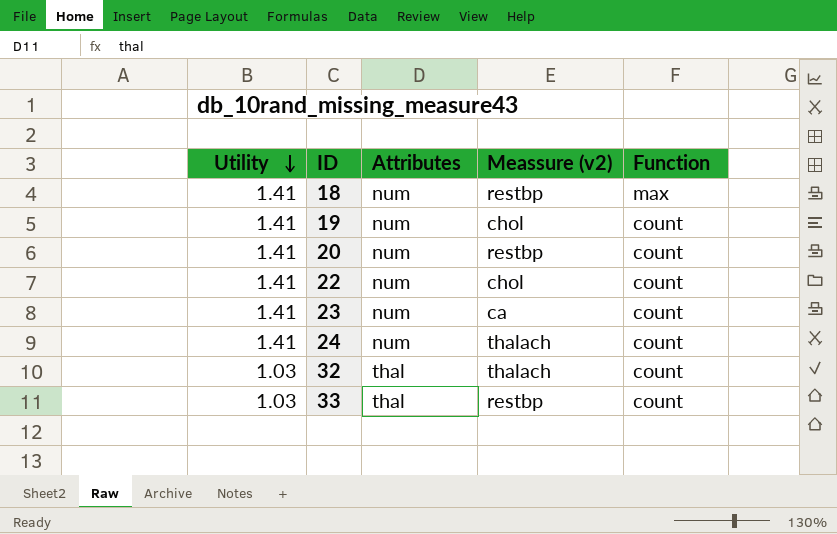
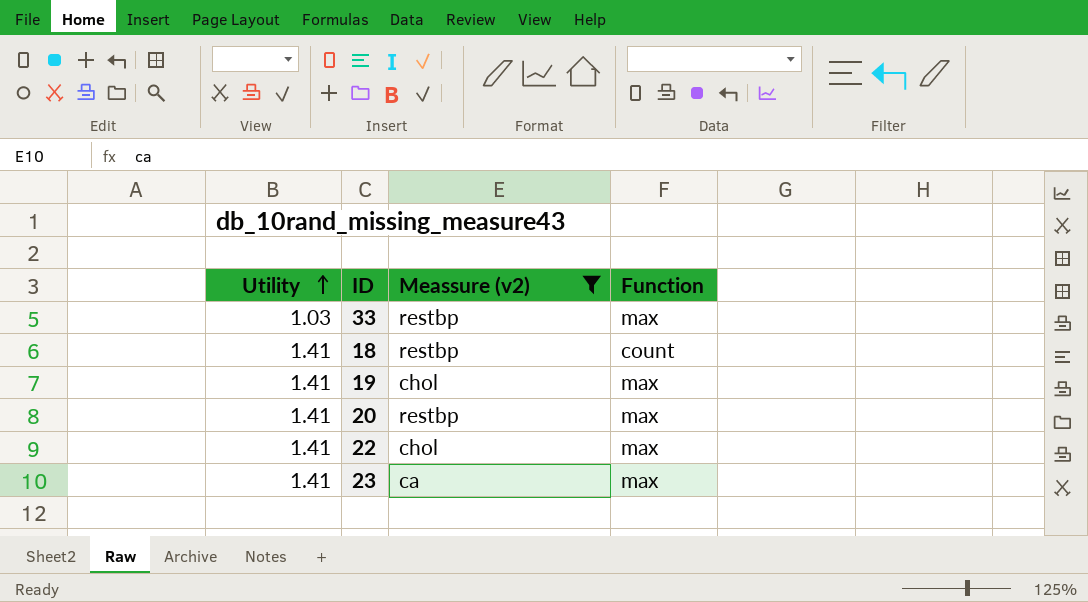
filter: none -> Meassure (v2) != thalach
row order: Utility descending -> Utility ascending
column Attributes | position: 3 -> none
33 | Function: count -> max
18 | Function: max -> count
19 | Function: count -> max
20 | Function: count -> max
22 | Function: count -> max
23 | Function: count -> max

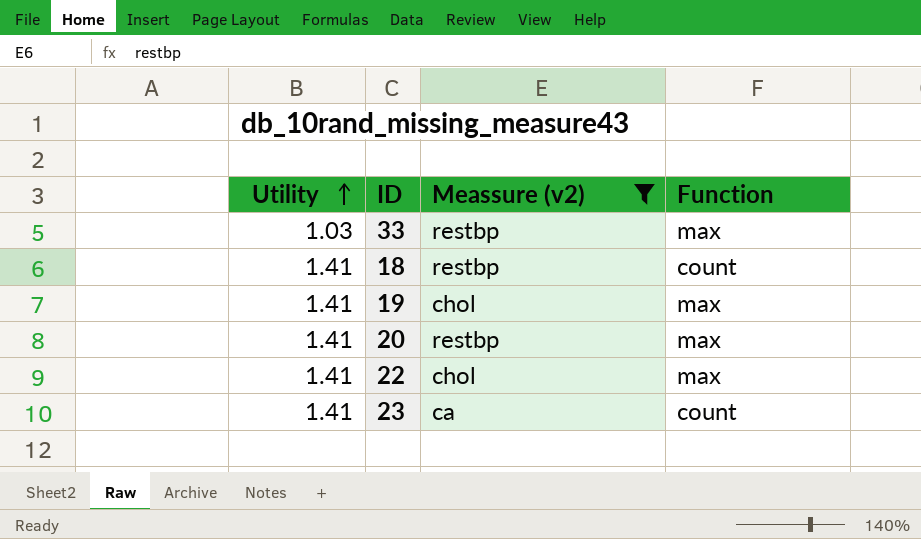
23 | Function: max -> count

